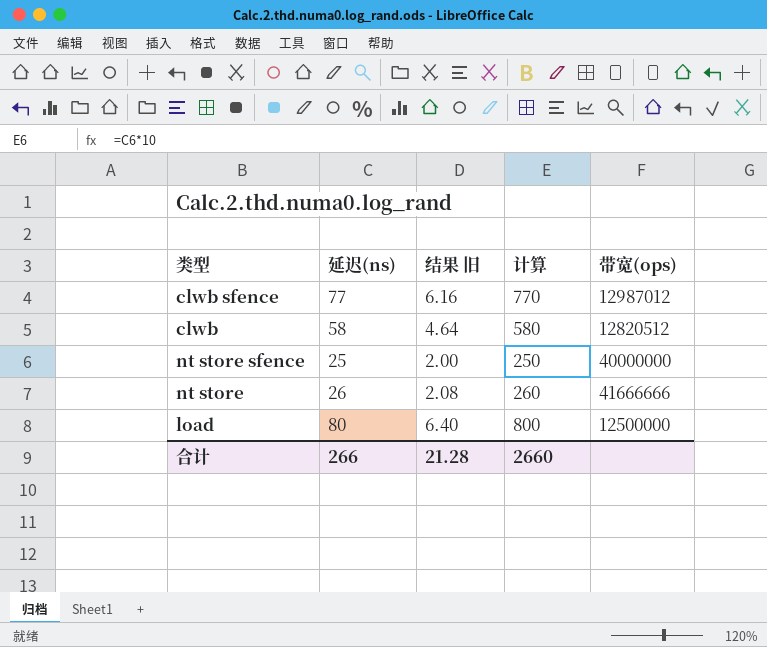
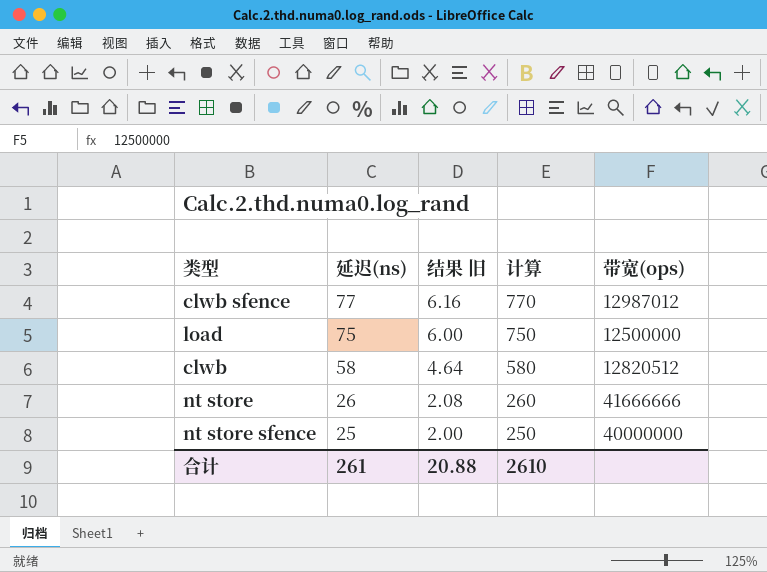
row order: none -> 延迟(ns) descending
load | 延迟(ns): 80 -> 75
load | 结果 旧: 6.40 -> 6.00
load | 计算: 800 -> 750
合计 | 延迟(ns): 266 -> 261
合计 | 结果 旧: 21.28 -> 20.88
合计 | 计算: 2660 -> 2610

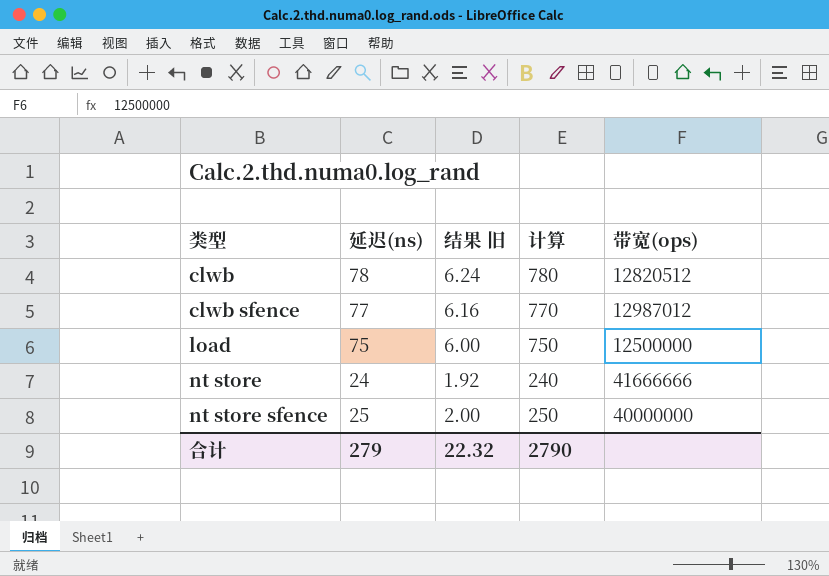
row order: 延迟(ns) descending -> 类型 ascending
clwb | 延迟(ns): 58 -> 78
clwb | 结果 旧: 4.64 -> 6.24
clwb | 计算: 580 -> 780
nt store | 延迟(ns): 26 -> 24
nt store | 结果 旧: 2.08 -> 1.92
nt store | 计算: 260 -> 240
合计 | 延迟(ns): 261 -> 279
合计 | 结果 旧: 20.88 -> 22.32
合计 | 计算: 2610 -> 2790

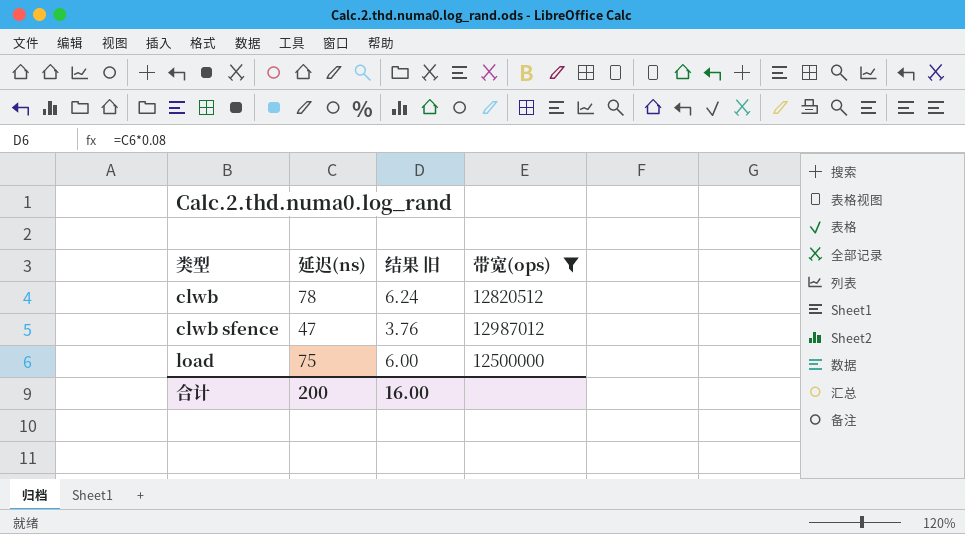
filter: none -> 带宽(ops) <= 12987012
column 计算 | formula: [延迟(ns)] * 10 -> none
clwb sfence | 延迟(ns): 77 -> 47
clwb sfence | 结果 旧: 6.16 -> 3.76
合计 | 延迟(ns): 279 -> 200
合计 | 结果 旧: 22.32 -> 16.00

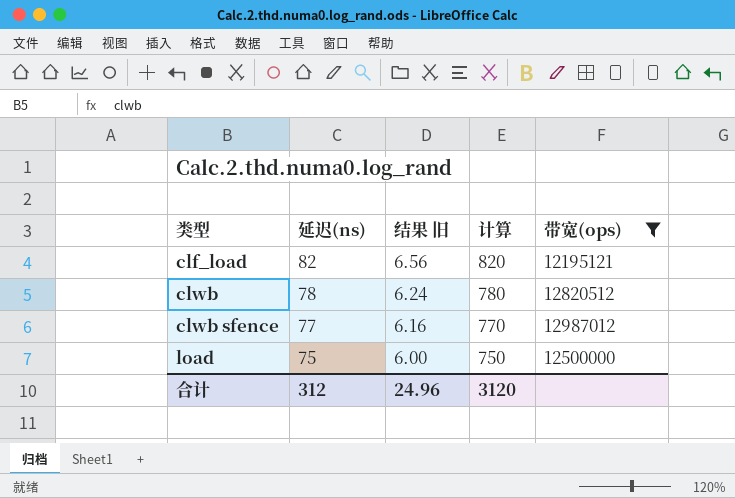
column 计算 | formula: none -> [延迟(ns)] * 10
row clf_load: none -> 82 | 6.56 | 820 | 12195121
clwb sfence | 延迟(ns): 47 -> 77
clwb sfence | 结果 旧: 3.76 -> 6.16
合计 | 延迟(ns): 200 -> 312
合计 | 结果 旧: 16.00 -> 24.96

